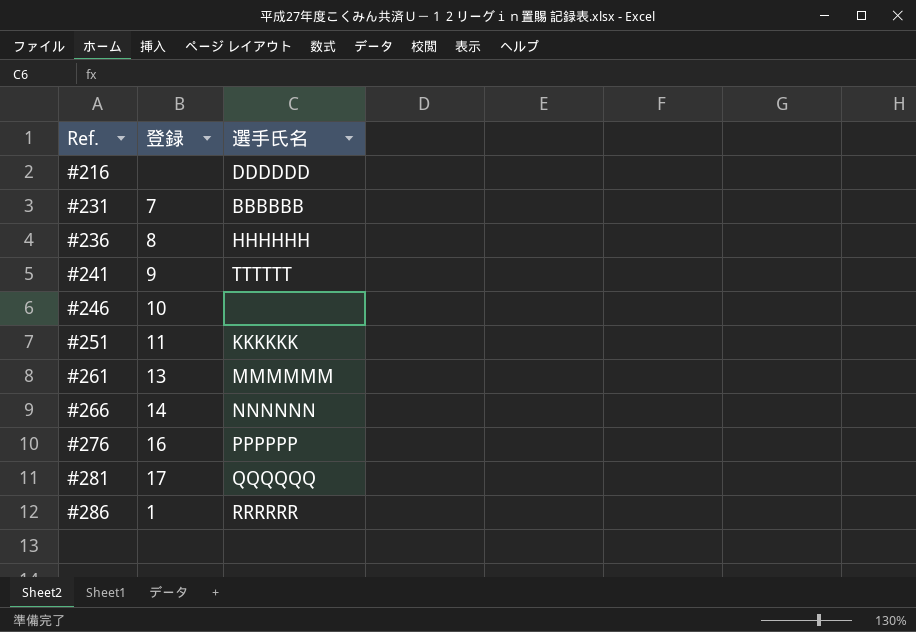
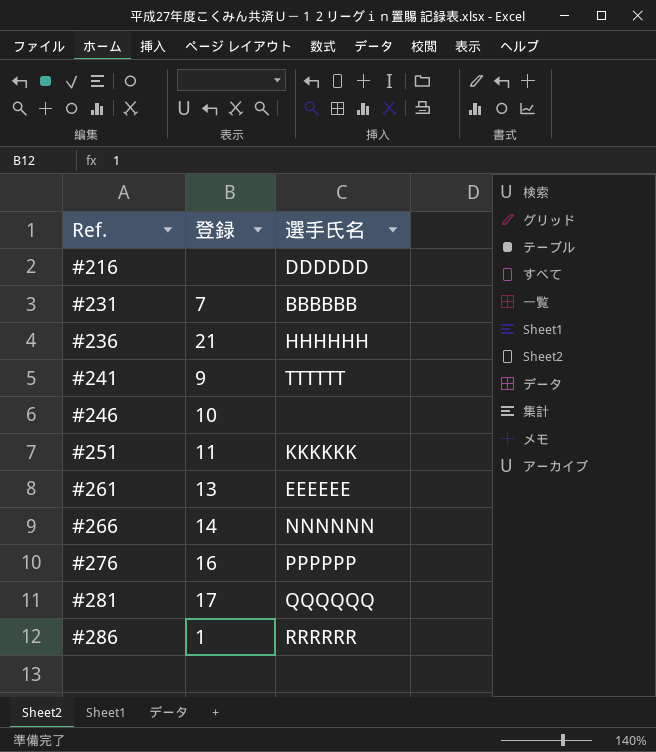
#236 | 登録: 8 -> 21
#261 | 選手氏名: MMMMMM -> EEEEEE

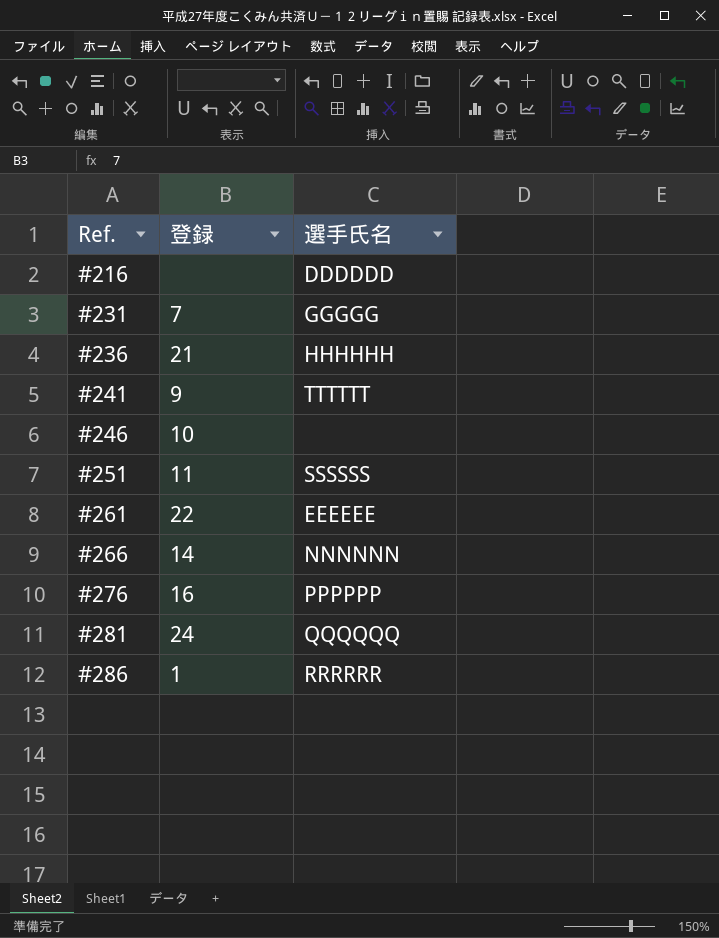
#231 | 選手氏名: BBBBBB -> GGGGG
#251 | 選手氏名: KKKKKK -> SSSSSS
#261 | 登録: 13 -> 22
#281 | 登録: 17 -> 24

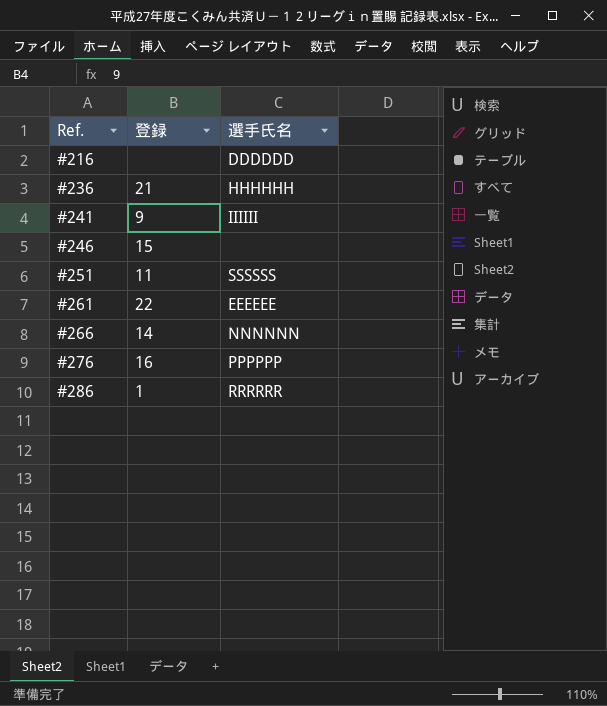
row #231: 7 | GGGGG -> none
row #281: 24 | QQQQQQ -> none
#241 | 選手氏名: TTTTTT -> IIIIII
#246 | 登録: 10 -> 15

